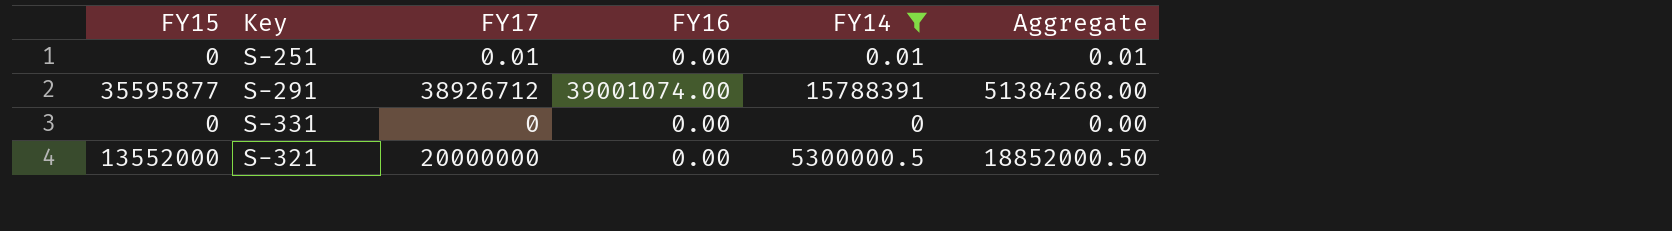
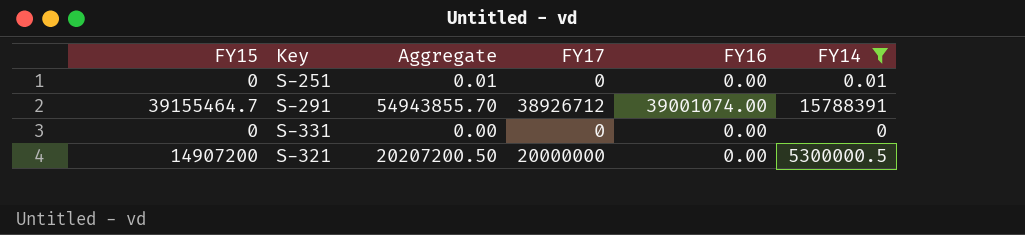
column Aggregate | position: 6 -> 3
S-251 | FY17: 0.01 -> 0
S-291 | FY15: 35595877 -> 39155464.7
S-291 | Aggregate: 51384268.00 -> 54943855.70
S-321 | FY15: 13552000 -> 14907200
S-321 | Aggregate: 18852000.50 -> 20207200.50

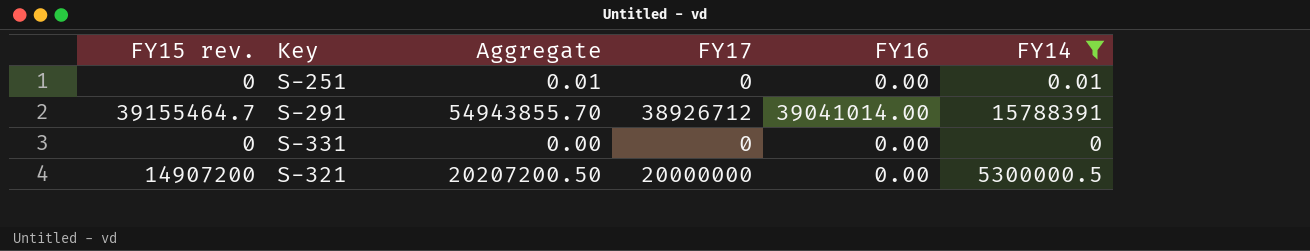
column name: FY15 -> FY15 rev.
S-291 | FY16: 39001074.00 -> 39041014.00

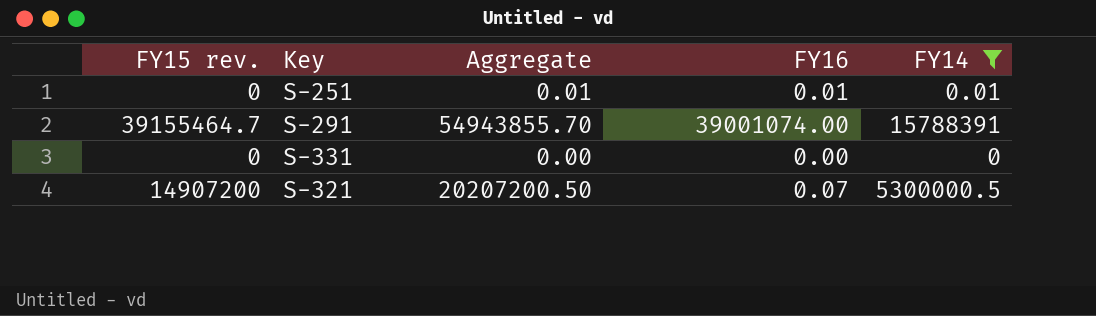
column FY17 | position: 4 -> none
S-251 | FY16: 0.00 -> 0.01
S-291 | FY16: 39041014.00 -> 39001074.00
S-321 | FY16: 0.00 -> 0.07

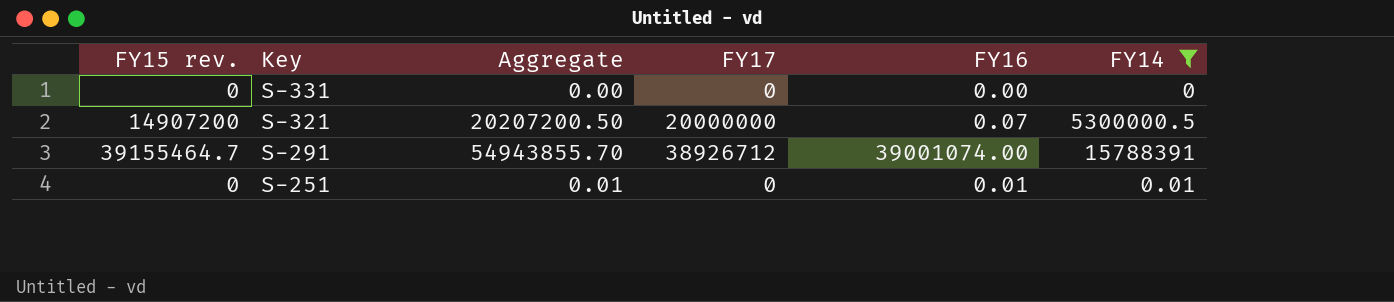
row order: none -> Key descending
column FY17 | position: none -> 4

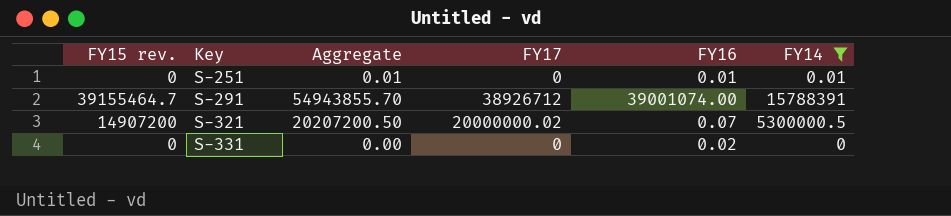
row order: Key descending -> Key ascending
S-321 | FY17: 20000000 -> 20000000.02
S-331 | FY16: 0.00 -> 0.02

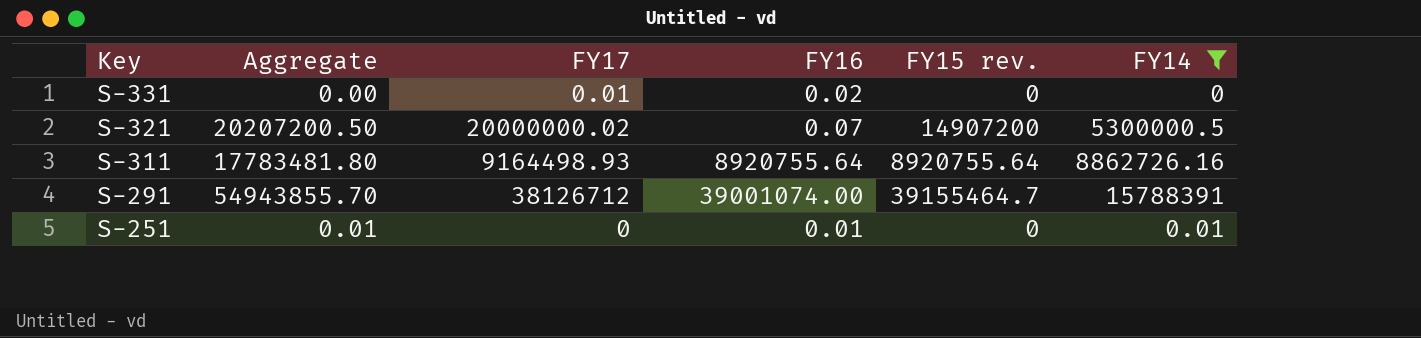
row order: Key ascending -> Key descending
column FY15 rev. | position: 1 -> 5
S-331 | FY17: 0 -> 0.01
row S-311: none -> 17783481.80 | 9164498.93 | 8920755.64 | 8920755.64 | 8862726.16
S-291 | FY17: 38926712 -> 38126712

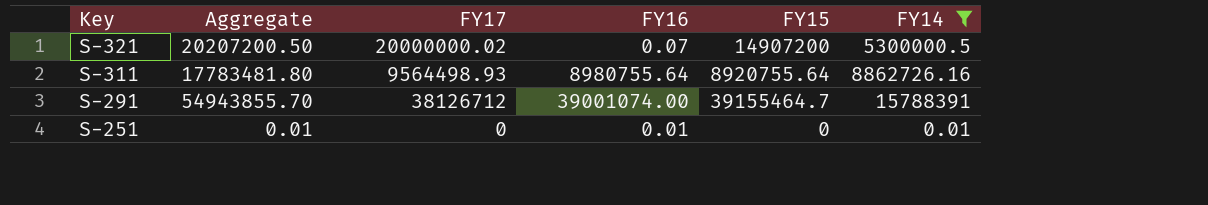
column name: FY15 rev. -> FY15
row S-331: 0.00 | 0.01 | 0.02 | 0 | 0 -> none
S-311 | FY17: 9164498.93 -> 9564498.93
S-311 | FY16: 8920755.64 -> 8980755.64

